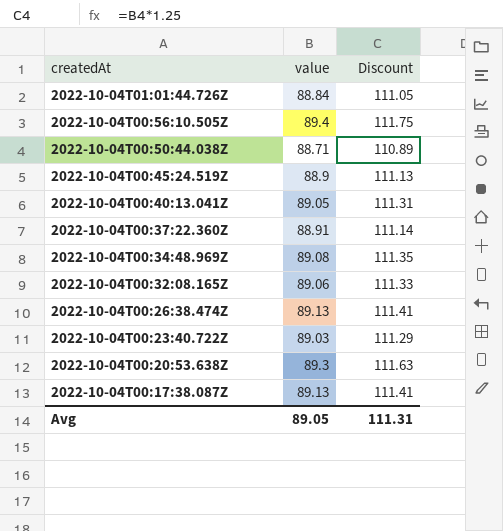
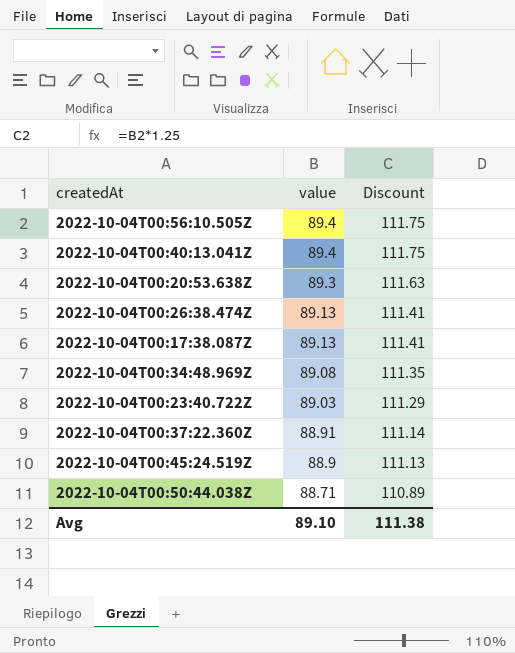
row order: createdAt descending -> value descending
row 2022-10-04T01:01:44.726Z: 88.84 | 111.05 -> none
row 2022-10-04T00:32:08.165Z: 89.06 | 111.33 -> none
2022-10-04T00:40:13.041Z | value: 89.05 -> 89.4
2022-10-04T00:40:13.041Z | Discount: 111.31 -> 111.75
Avg | value: 89.05 -> 89.10
Avg | Discount: 111.31 -> 111.38

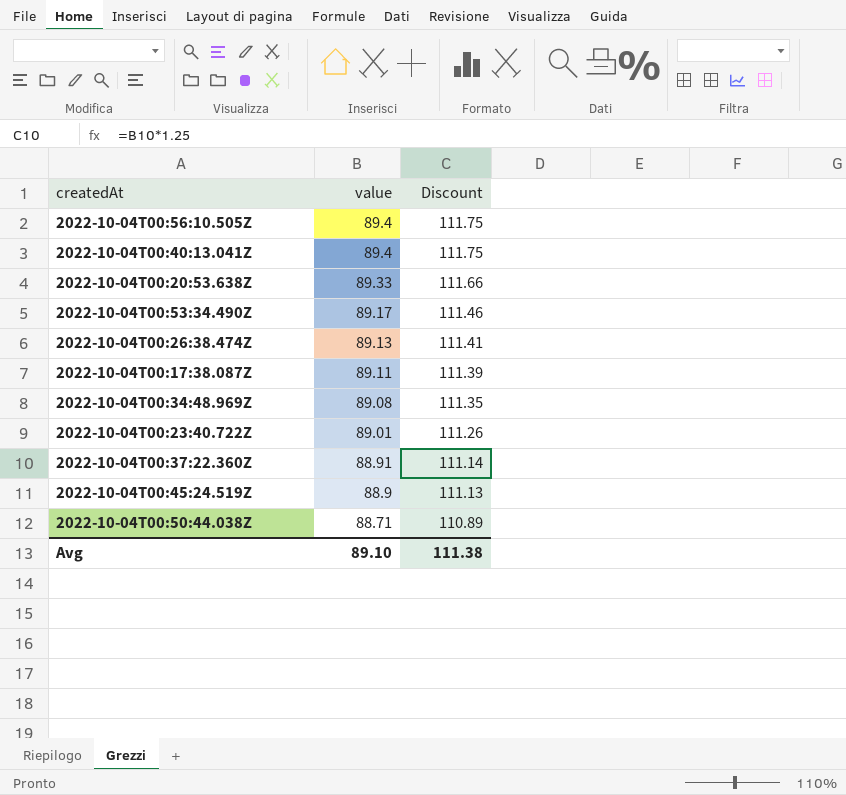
2022-10-04T00:20:53.638Z | value: 89.3 -> 89.33
2022-10-04T00:20:53.638Z | Discount: 111.63 -> 111.66
row 2022-10-04T00:53:34.490Z: none -> 89.17 | 111.46
2022-10-04T00:17:38.087Z | value: 89.13 -> 89.11
2022-10-04T00:17:38.087Z | Discount: 111.41 -> 111.39
2022-10-04T00:23:40.722Z | value: 89.03 -> 89.01
2022-10-04T00:23:40.722Z | Discount: 111.29 -> 111.26

